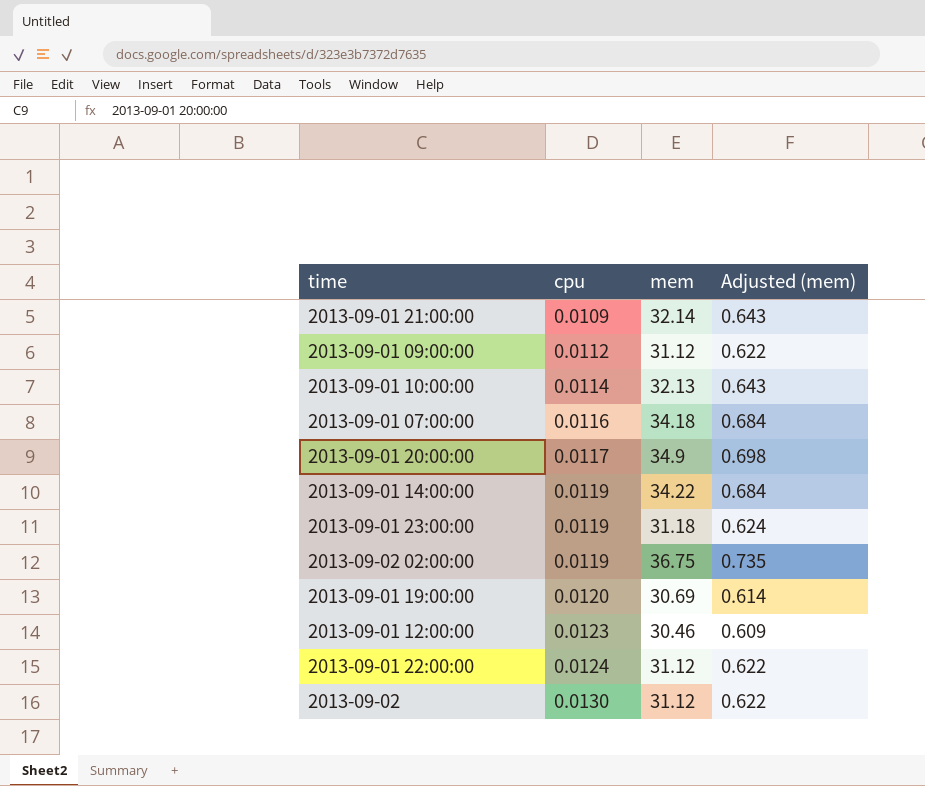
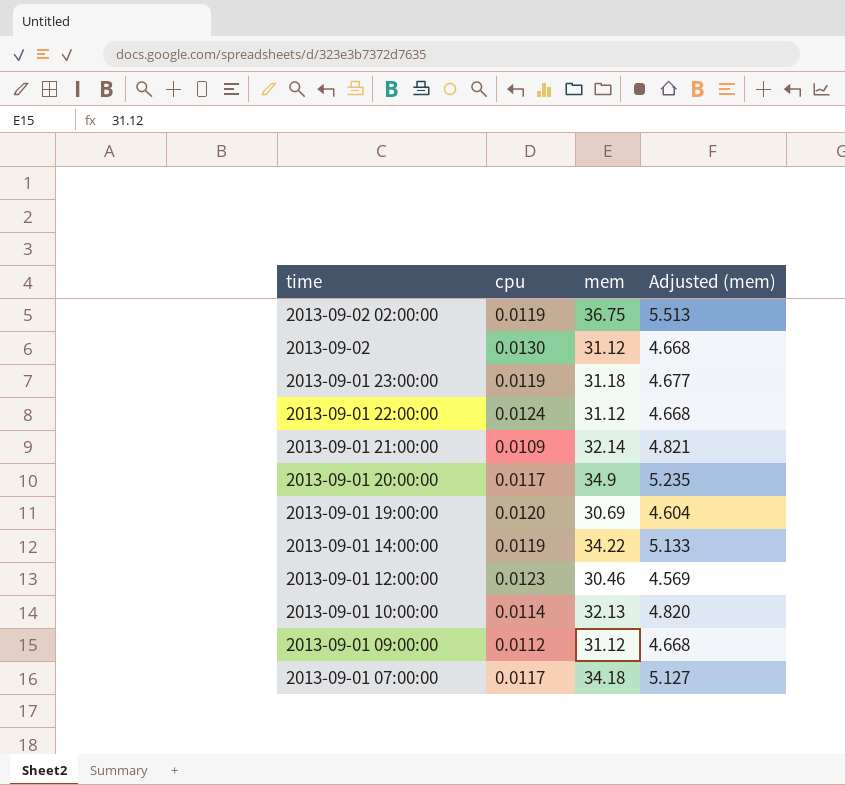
row order: cpu ascending -> time descending
column Adjusted (mem) | formula: [mem] * 0.02 -> [mem] * 0.15
2013-09-01 07:00:00 | cpu: 0.0116 -> 0.0117

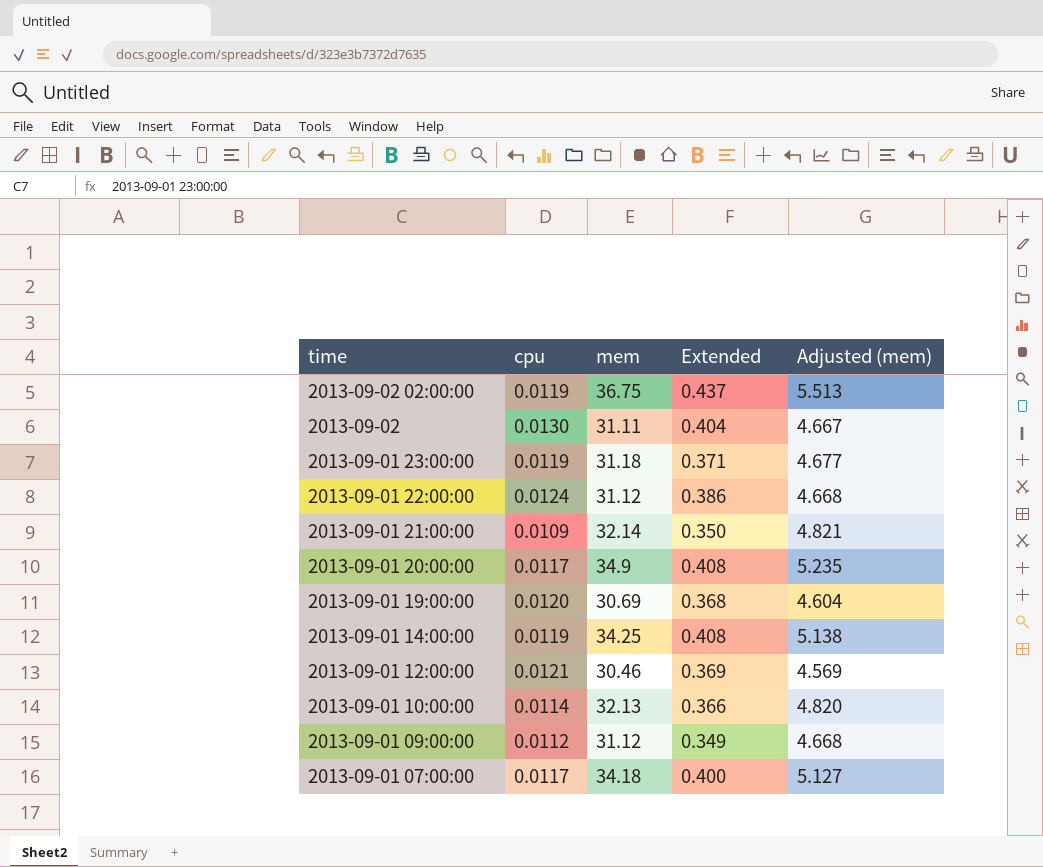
column Extended | formula: none -> [cpu] * [mem]
2013-09-02 | mem: 31.12 -> 31.11
2013-09-02 | Adjusted (mem): 4.668 -> 4.667
2013-09-01 14:00:00 | mem: 34.22 -> 34.25
2013-09-01 14:00:00 | Adjusted (mem): 5.133 -> 5.138
2013-09-01 12:00:00 | cpu: 0.0123 -> 0.0121

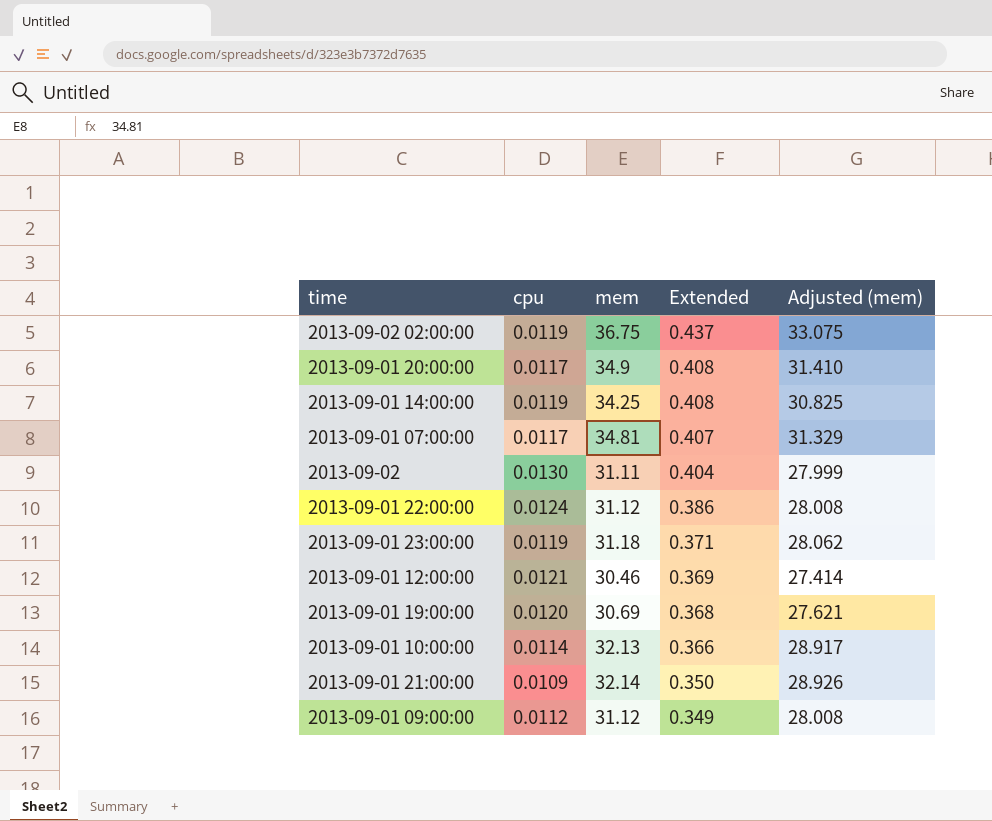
row order: time descending -> Extended descending
column Adjusted (mem) | formula: [mem] * 0.15 -> [mem] * 0.9
2013-09-01 07:00:00 | mem: 34.18 -> 34.81
2013-09-01 07:00:00 | Extended: 0.400 -> 0.407

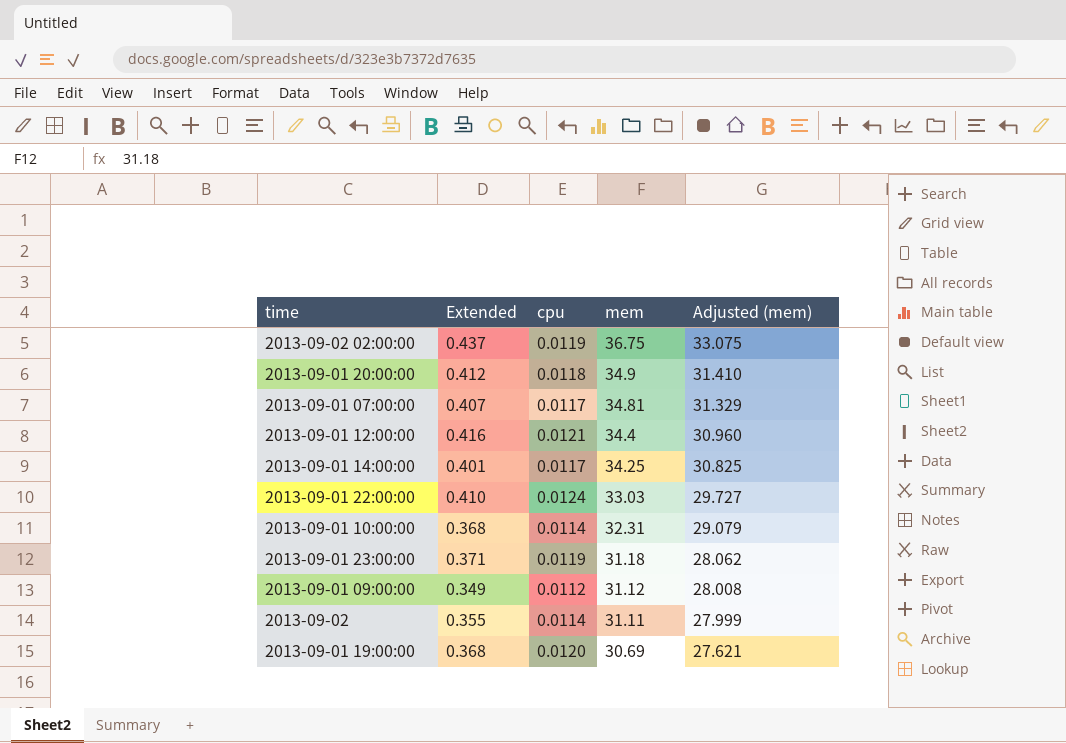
row order: Extended descending -> mem descending
column Extended | position: 4 -> 2
row 2013-09-01 21:00:00: 0.0109 | 32.14 | 0.350 | 28.926 -> none
2013-09-01 20:00:00 | Extended: 0.408 -> 0.412
2013-09-01 20:00:00 | cpu: 0.0117 -> 0.0118
2013-09-01 12:00:00 | Extended: 0.369 -> 0.416
2013-09-01 12:00:00 | mem: 30.46 -> 34.4
2013-09-01 12:00:00 | Adjusted (mem): 27.414 -> 30.960
2013-09-01 14:00:00 | Extended: 0.408 -> 0.401
2013-09-01 14:00:00 | cpu: 0.0119 -> 0.0117
2013-09-01 22:00:00 | Extended: 0.386 -> 0.410
2013-09-01 22:00:00 | mem: 31.12 -> 33.03
2013-09-01 22:00:00 | Adjusted (mem): 28.008 -> 29.727
2013-09-01 10:00:00 | Extended: 0.366 -> 0.368
2013-09-01 10:00:00 | mem: 32.13 -> 32.31
2013-09-01 10:00:00 | Adjusted (mem): 28.917 -> 29.079
2013-09-02 | Extended: 0.404 -> 0.355
2013-09-02 | cpu: 0.0130 -> 0.0114

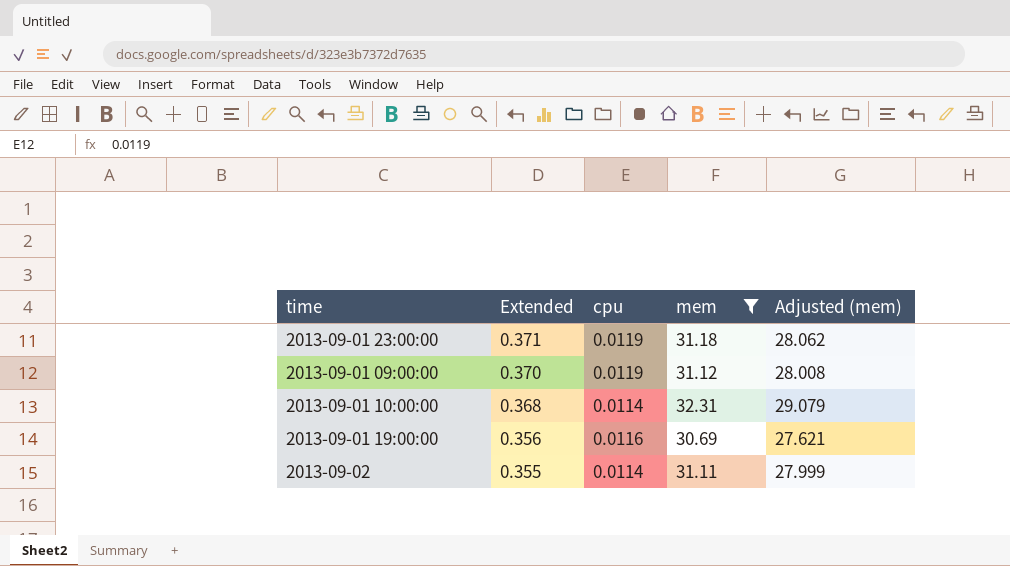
filter: none -> mem <= 32.31
row order: mem descending -> Extended descending
2013-09-01 09:00:00 | Extended: 0.349 -> 0.370
2013-09-01 09:00:00 | cpu: 0.0112 -> 0.0119
2013-09-01 19:00:00 | Extended: 0.368 -> 0.356
2013-09-01 19:00:00 | cpu: 0.0120 -> 0.0116

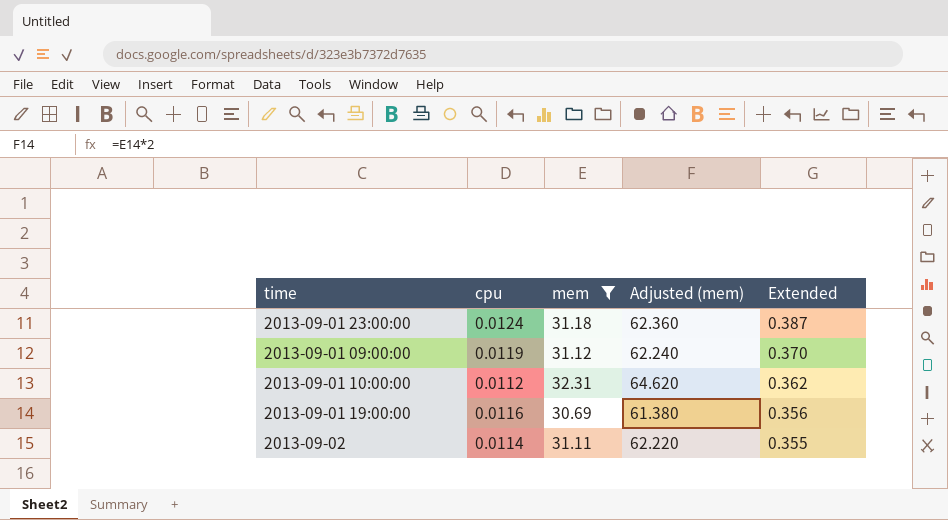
column Adjusted (mem) | formula: [mem] * 0.9 -> [mem] * 2
column Extended | position: 2 -> 5
2013-09-01 23:00:00 | cpu: 0.0119 -> 0.0124
2013-09-01 23:00:00 | Extended: 0.371 -> 0.387
2013-09-01 10:00:00 | cpu: 0.0114 -> 0.0112
2013-09-01 10:00:00 | Extended: 0.368 -> 0.362

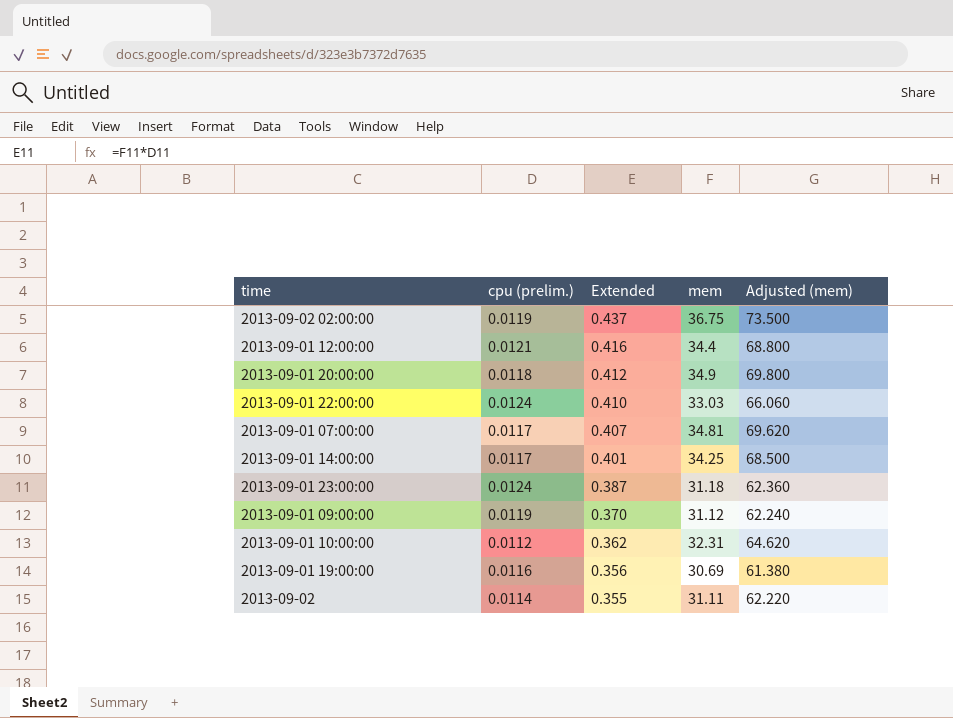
filter: mem <= 32.31 -> none
column name: cpu -> cpu (prelim.)
column Extended | position: 5 -> 3

